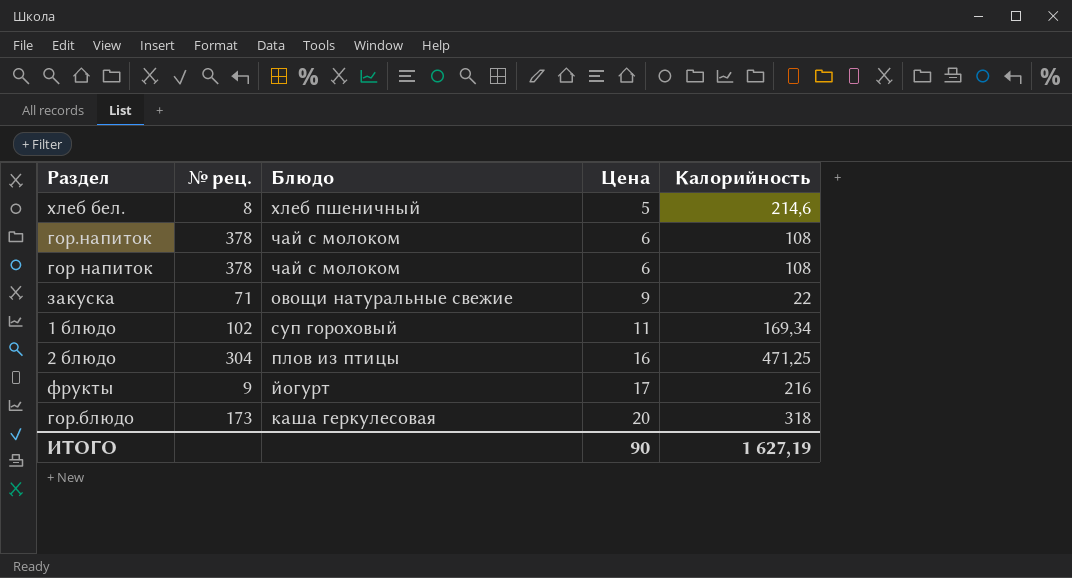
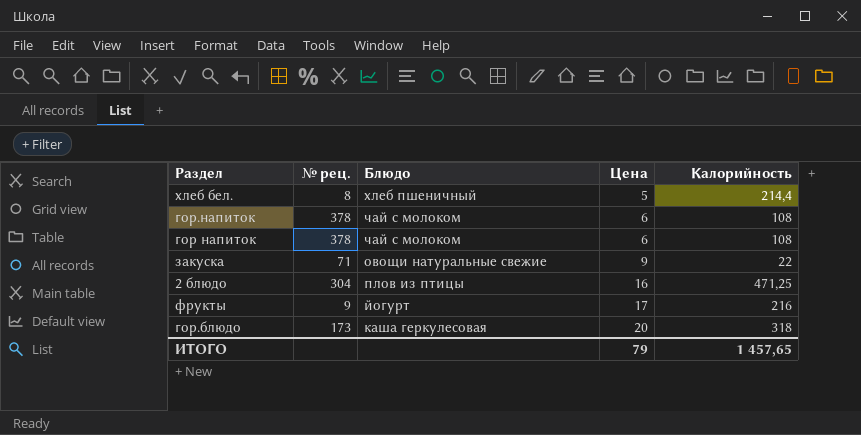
row 1 блюдо: 102 | суп гороховый | 11 | 169,34 -> none
хлеб бел. | Калорийность: 214,6 -> 214,4
ИТОГО | Цена: 90 -> 79
ИТОГО | Калорийность: 1 627,19 -> 1 457,65

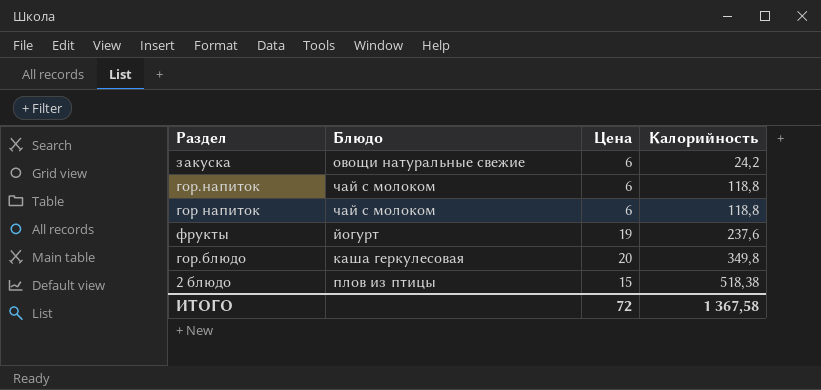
row order: Цена ascending -> Калорийность ascending
column № рец. | position: 2 -> none
row хлеб бел.: 8 | хлеб пшеничный | 5 | 214,4 -> none
закуска | Цена: 9 -> 6
закуска | Калорийность: 22 -> 24,2
гор.напиток | Калорийность: 108 -> 118,8
гор напиток | Калорийность: 108 -> 118,8
фрукты | Цена: 17 -> 19
фрукты | Калорийность: 216 -> 237,6
гор.блюдо | Калорийность: 318 -> 349,8
2 блюдо | Цена: 16 -> 15
2 блюдо | Калорийность: 471,25 -> 518,38
ИТОГО | Цена: 79 -> 72
ИТОГО | Калорийность: 1 457,65 -> 1 367,58

